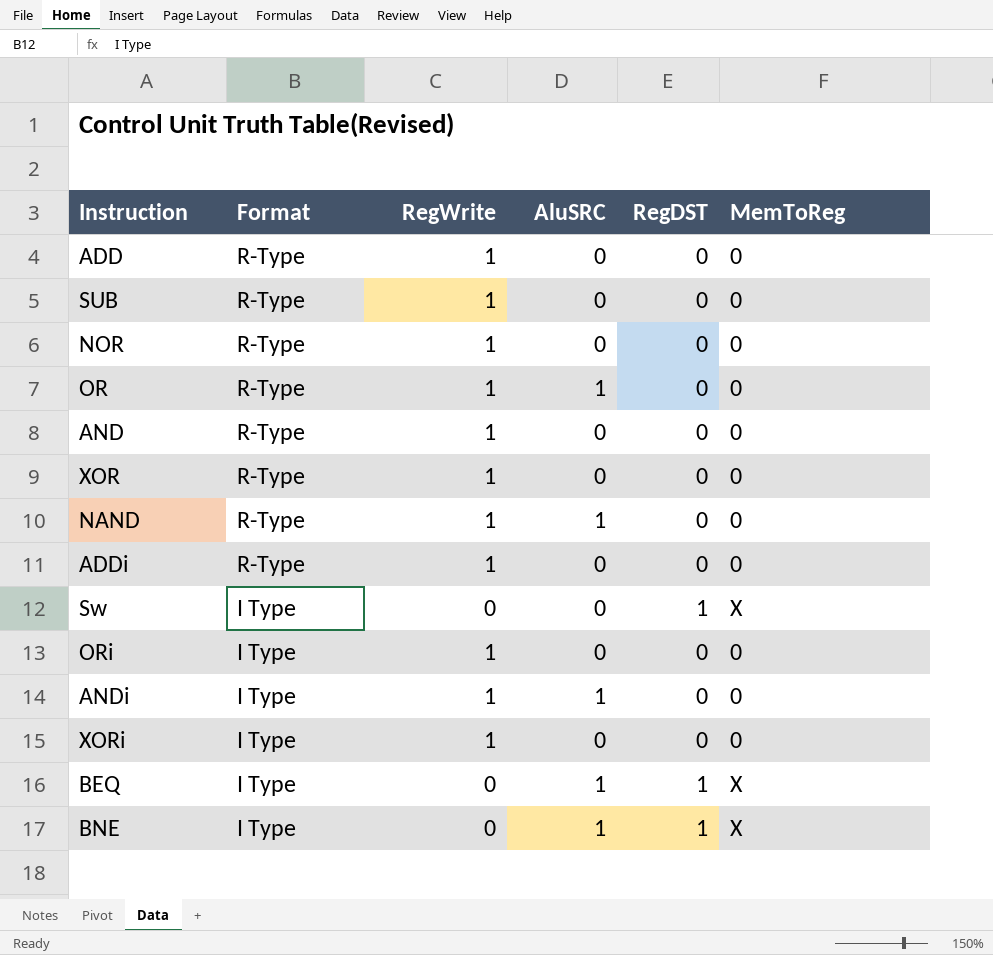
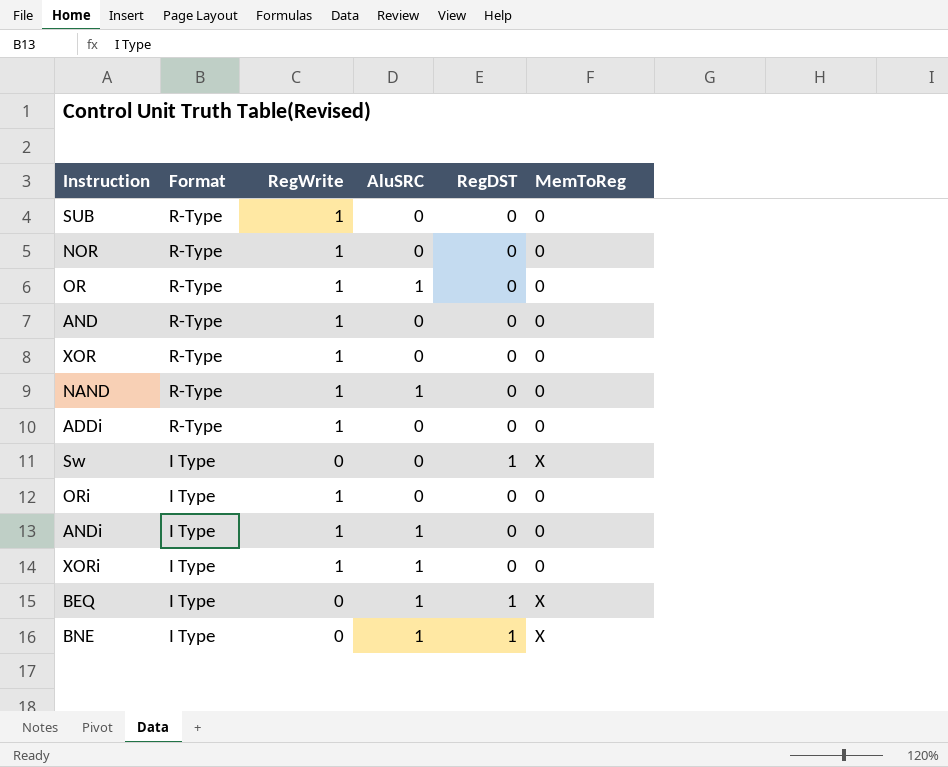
row ADD: R-Type | 1 | 0 | 0 | 0 -> none
XORi | AluSRC: 0 -> 1

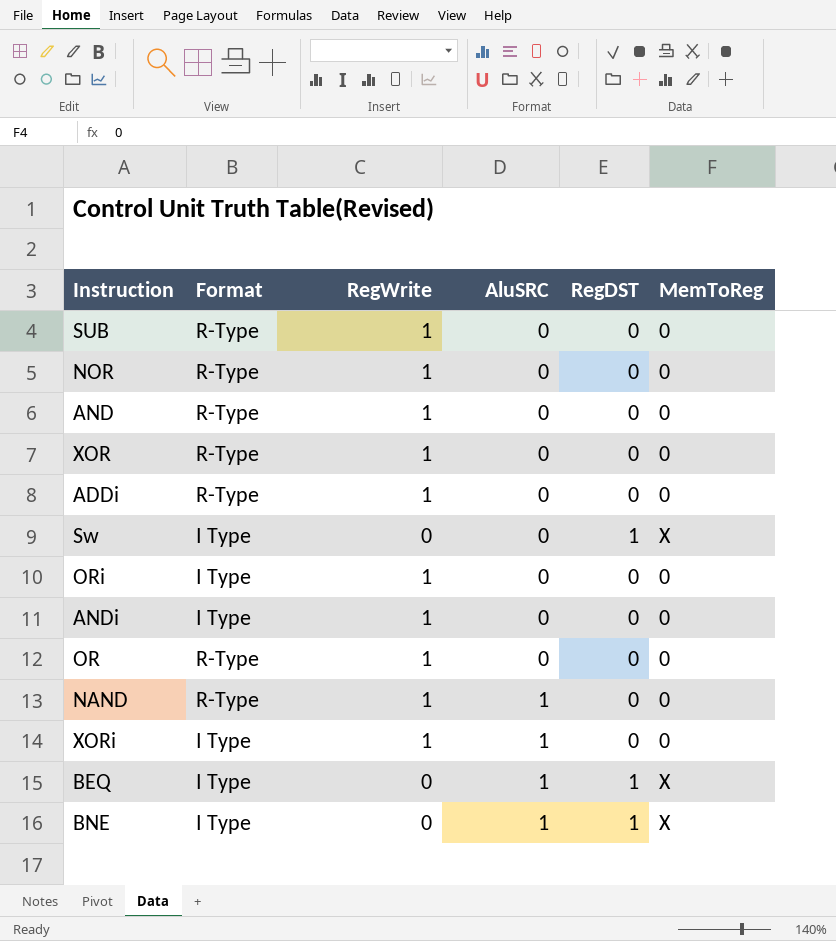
row order: Format descending -> AluSRC ascending
ANDi | AluSRC: 1 -> 0
OR | AluSRC: 1 -> 0

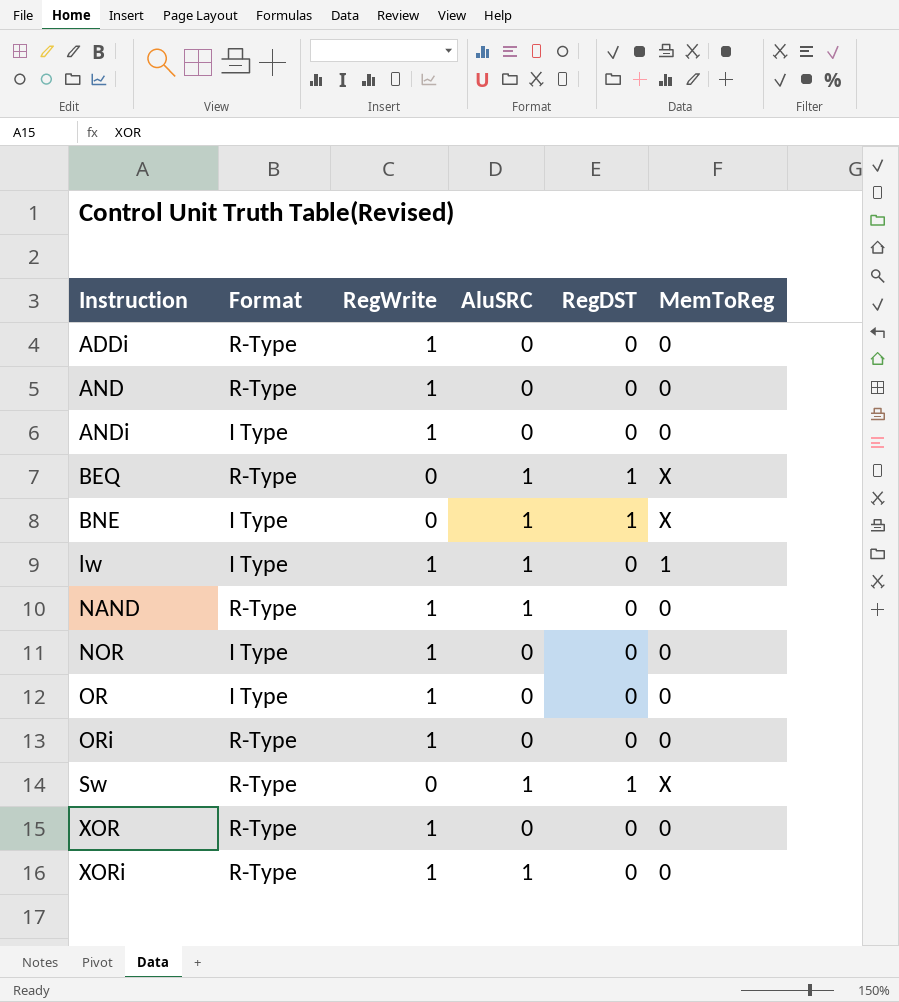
row order: AluSRC ascending -> Instruction ascending
row SUB: R-Type | 1 | 0 | 0 | 0 -> none
BEQ | Format: I Type -> R-Type
row lw: none -> I Type | 1 | 1 | 0 | 1
NOR | Format: R-Type -> I Type
OR | Format: R-Type -> I Type
ORi | Format: I Type -> R-Type
Sw | Format: I Type -> R-Type
Sw | AluSRC: 0 -> 1
XORi | Format: I Type -> R-Type

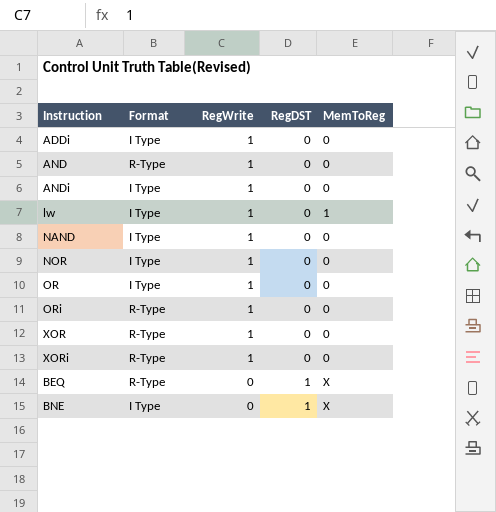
row order: Instruction ascending -> RegWrite descending
column AluSRC | position: 4 -> none
row Sw: R-Type | 0 | 1 | 1 | X -> none
ADDi | Format: R-Type -> I Type
NAND | Format: R-Type -> I Type

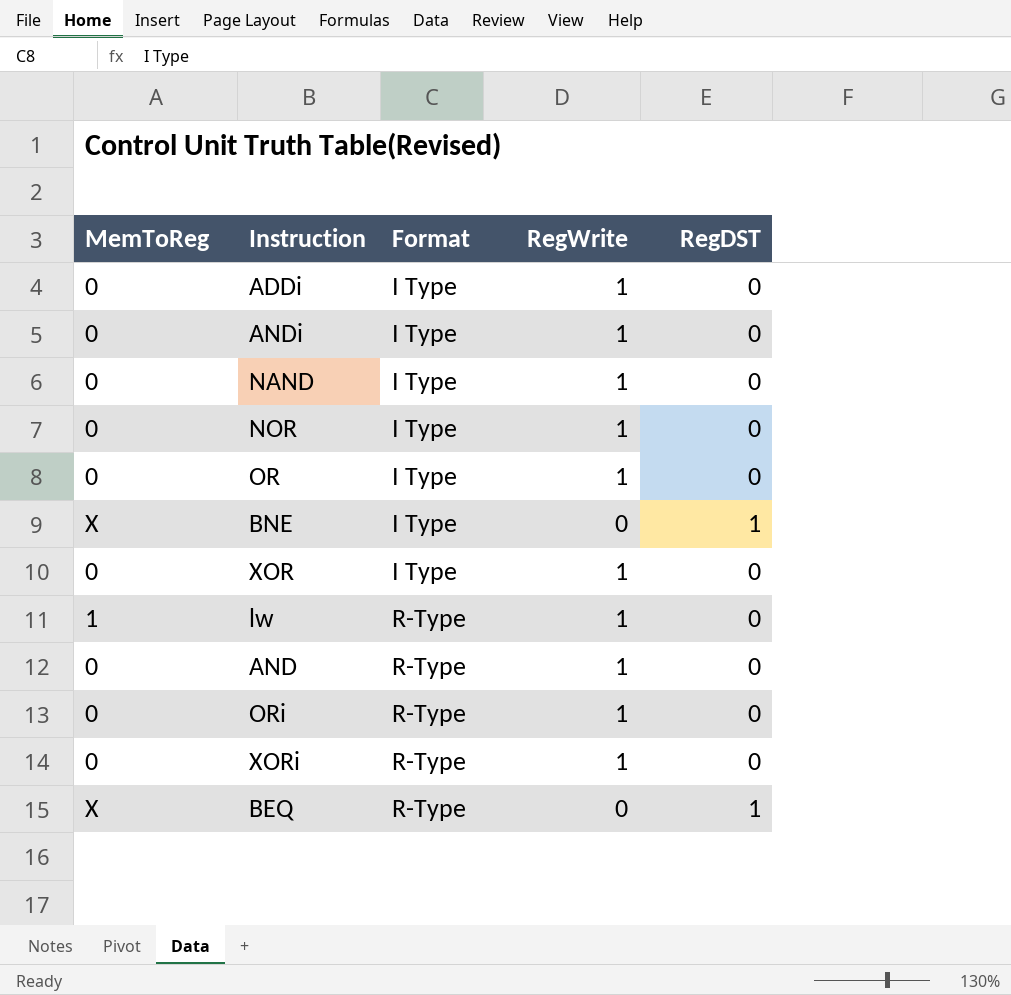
row order: RegWrite descending -> Format ascending
column MemToReg | position: 5 -> 1
XOR | Format: R-Type -> I Type
lw | Format: I Type -> R-Type

